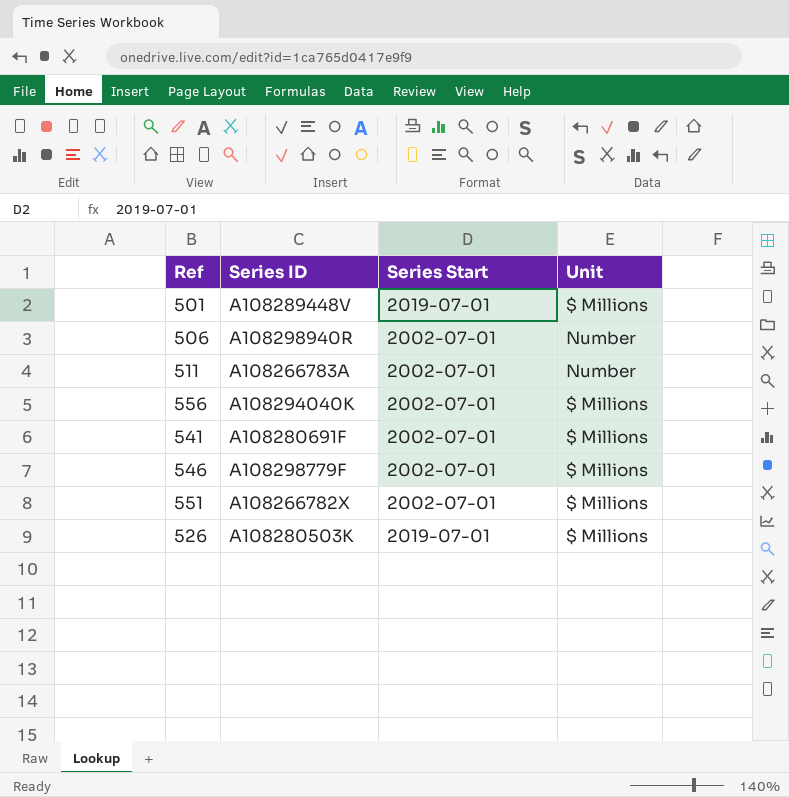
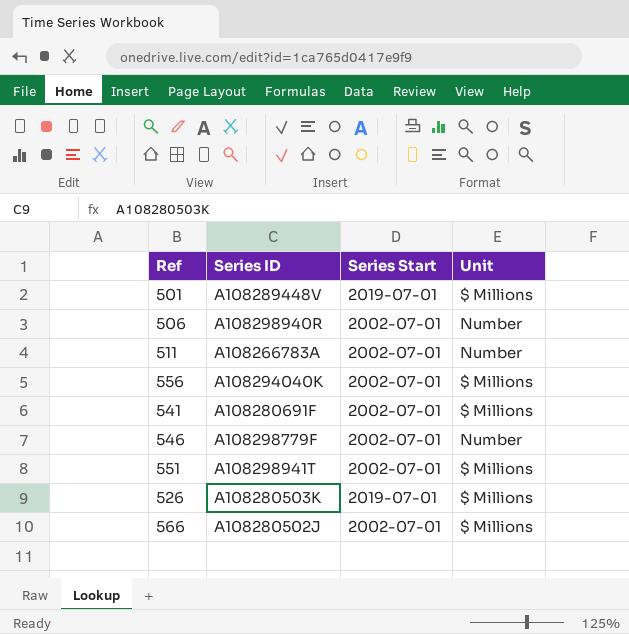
546 | Unit: $ Millions -> Number
551 | Series ID: A108266782X -> A108298941T
row 566: none -> A108280502J | 2002-07-01 | $ Millions

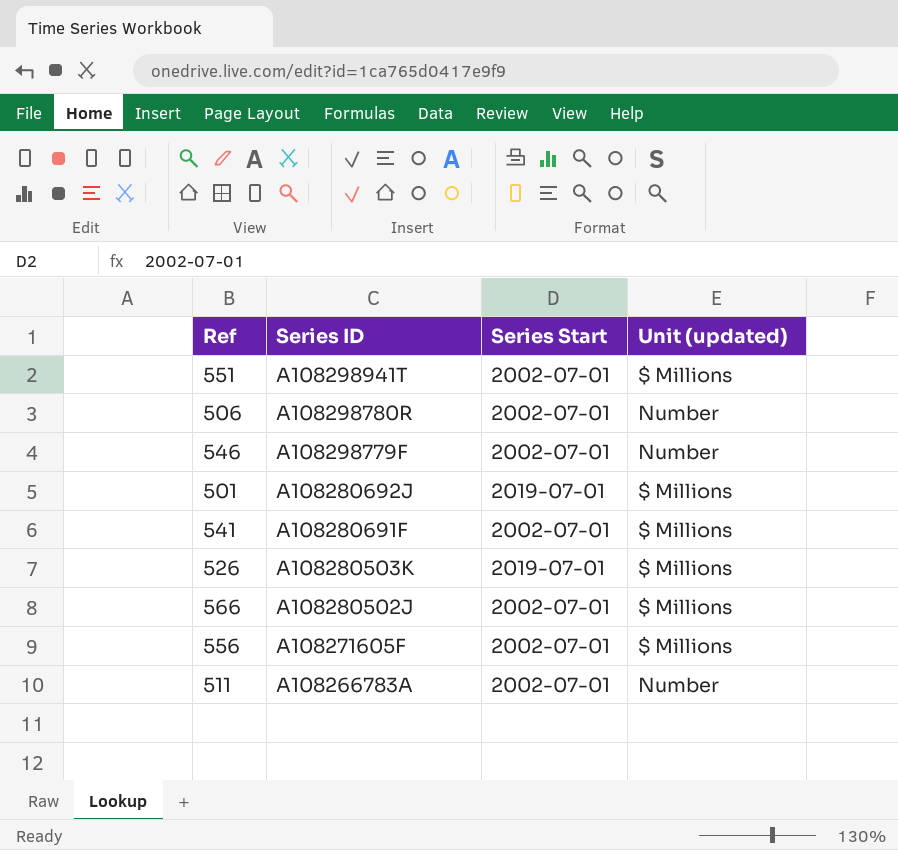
row order: none -> Series ID descending
column name: Unit -> Unit (updated)
506 | Series ID: A108298940R -> A108298780R
501 | Series ID: A108289448V -> A108280692J
556 | Series ID: A108294040K -> A108271605F

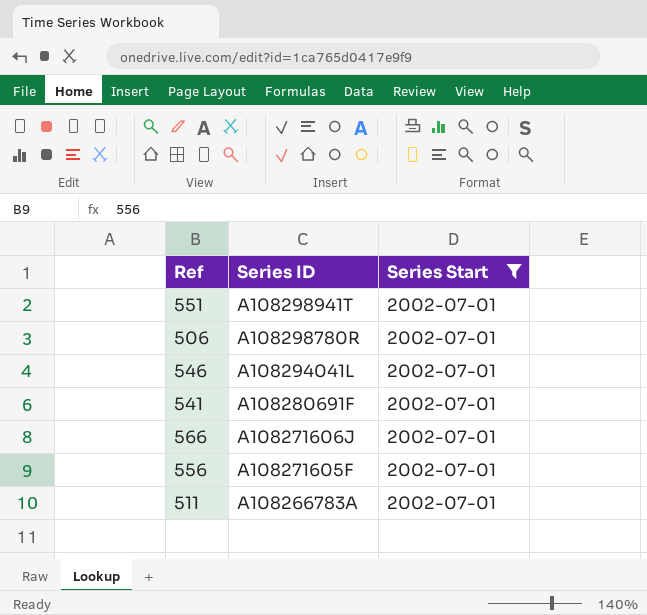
filter: none -> Series Start = 2002-07-01
column Unit (updated) | position: 4 -> none
546 | Series ID: A108298779F -> A108294041L
566 | Series ID: A108280502J -> A108271606J

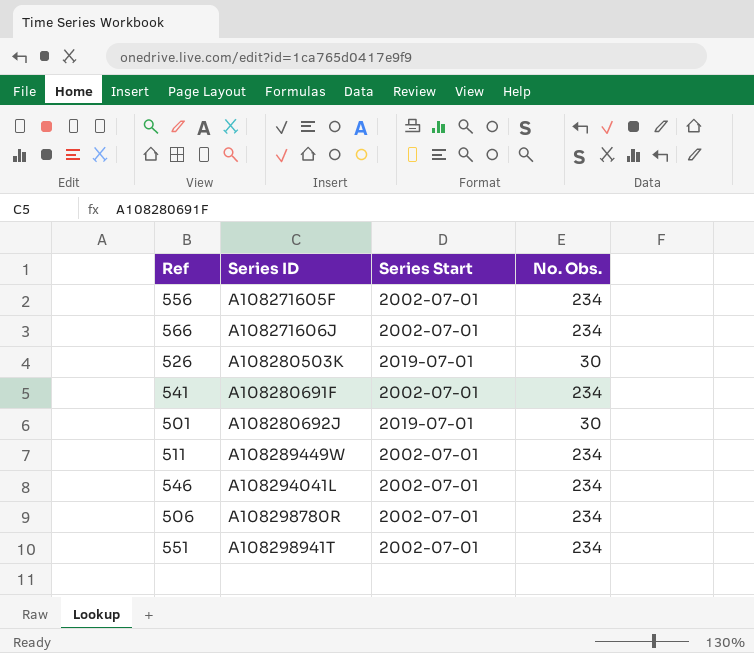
filter: Series Start = 2002-07-01 -> none
row order: Series ID descending -> Series ID ascending
column No. Obs. | position: none -> 4
511 | Series ID: A108266783A -> A108289449W

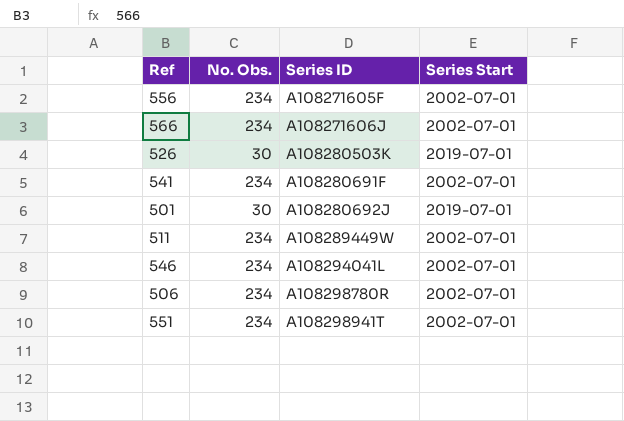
column No. Obs. | position: 4 -> 2

